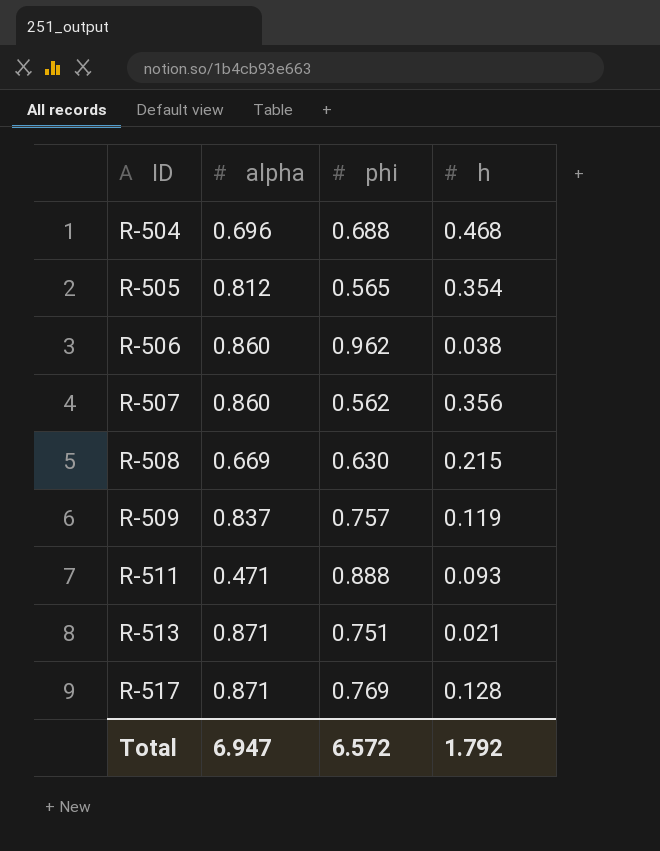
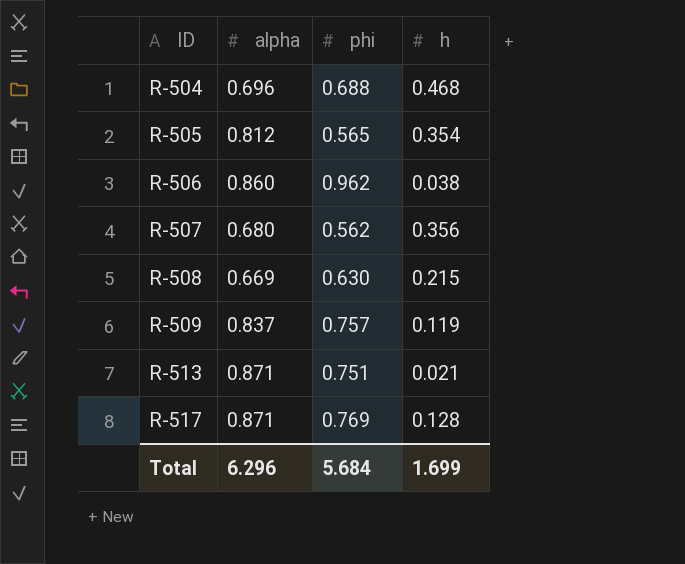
row R-511: 0.471 | 0.888 | 0.093 -> none
R-507 | alpha: 0.860 -> 0.680
Total | alpha: 6.947 -> 6.296
Total | phi: 6.572 -> 5.684
Total | h: 1.792 -> 1.699

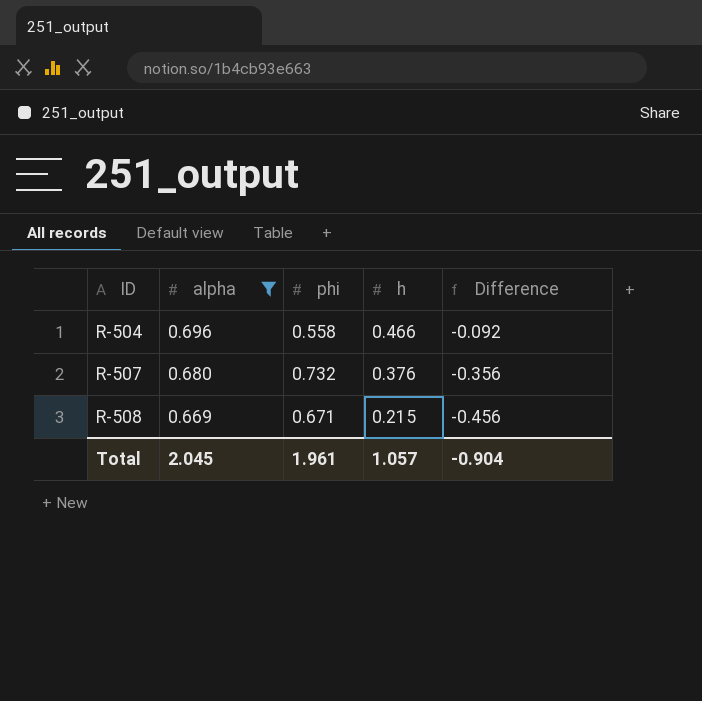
filter: none -> alpha <= 0.696
column Difference | formula: none -> [h] - [phi]
R-504 | phi: 0.688 -> 0.558
R-504 | h: 0.468 -> 0.466
R-507 | phi: 0.562 -> 0.732
R-507 | h: 0.356 -> 0.376
R-508 | phi: 0.630 -> 0.671
Total | alpha: 6.296 -> 2.045
Total | phi: 5.684 -> 1.961
Total | h: 1.699 -> 1.057

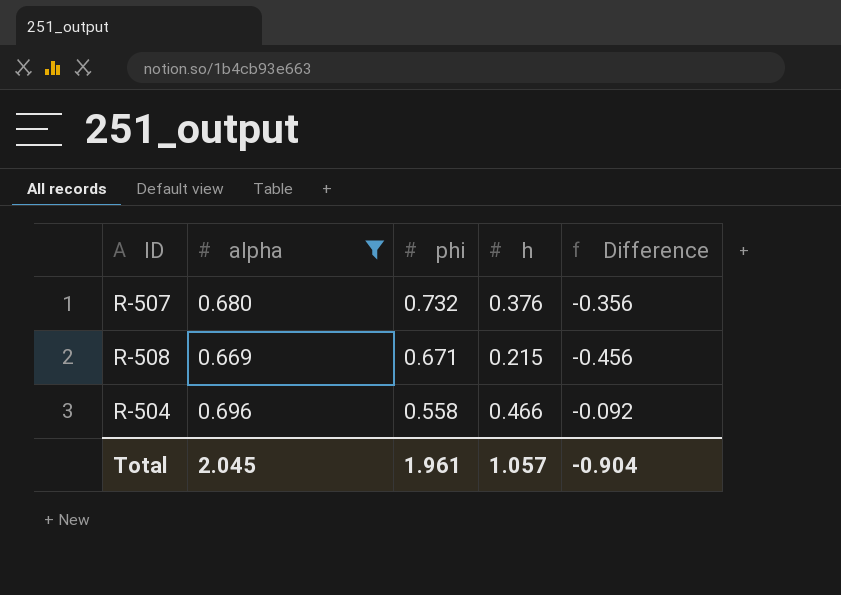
row order: ID ascending -> phi descending

